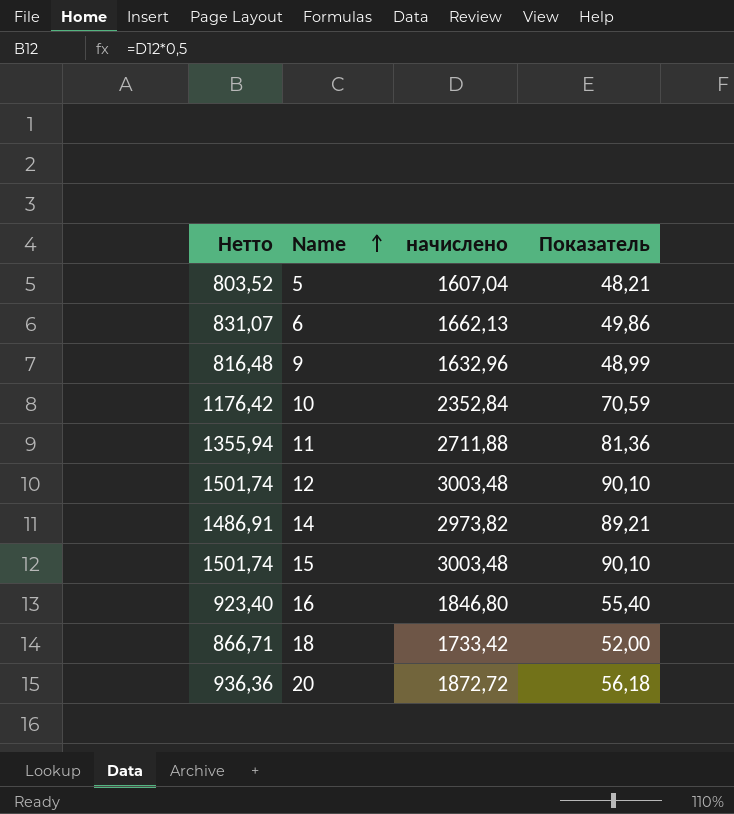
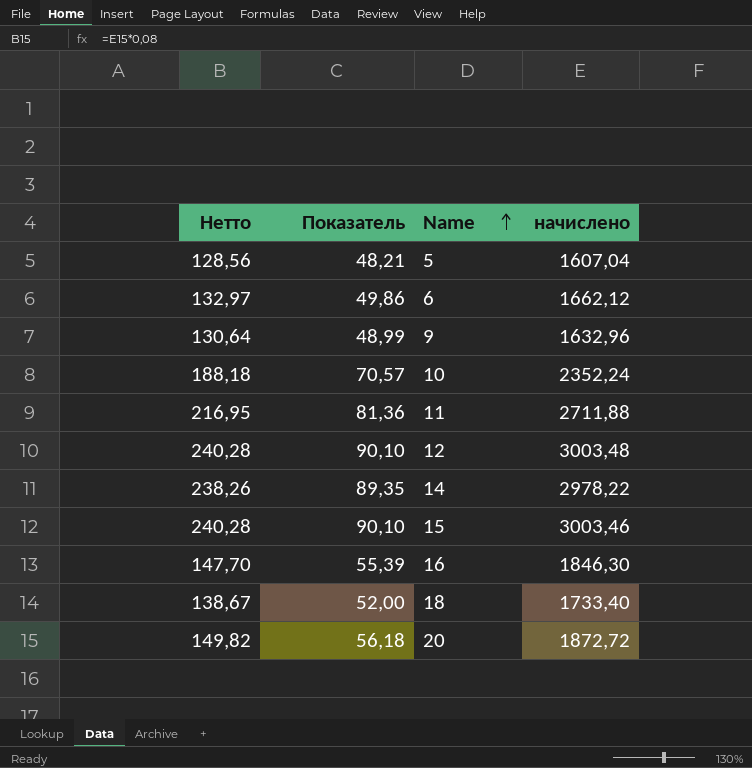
column Нетто | formula: [начислено] * 0,5 -> [начислено] * 0,08
column Показатель | position: 4 -> 2
6 | начислено: 1662,13 -> 1662,12
10 | Показатель: 70,59 -> 70,57
10 | начислено: 2352,84 -> 2352,24
14 | Показатель: 89,21 -> 89,35
14 | начислено: 2973,82 -> 2978,22
15 | начислено: 3003,48 -> 3003,46
16 | Показатель: 55,40 -> 55,39
16 | начислено: 1846,80 -> 1846,30
18 | начислено: 1733,42 -> 1733,40

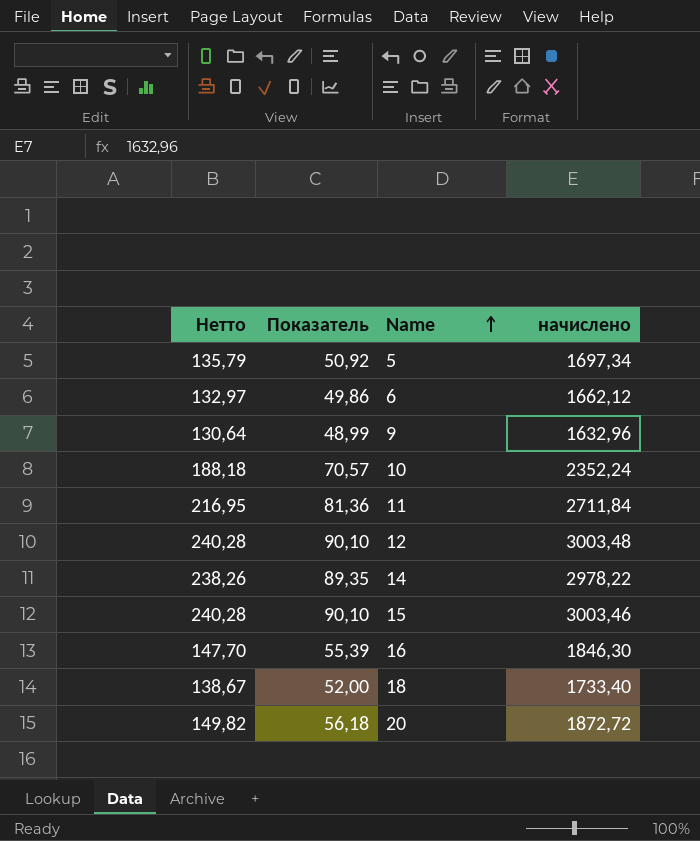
5 | Нетто: 128,56 -> 135,79
5 | Показатель: 48,21 -> 50,92
5 | начислено: 1607,04 -> 1697,34
11 | начислено: 2711,88 -> 2711,84

